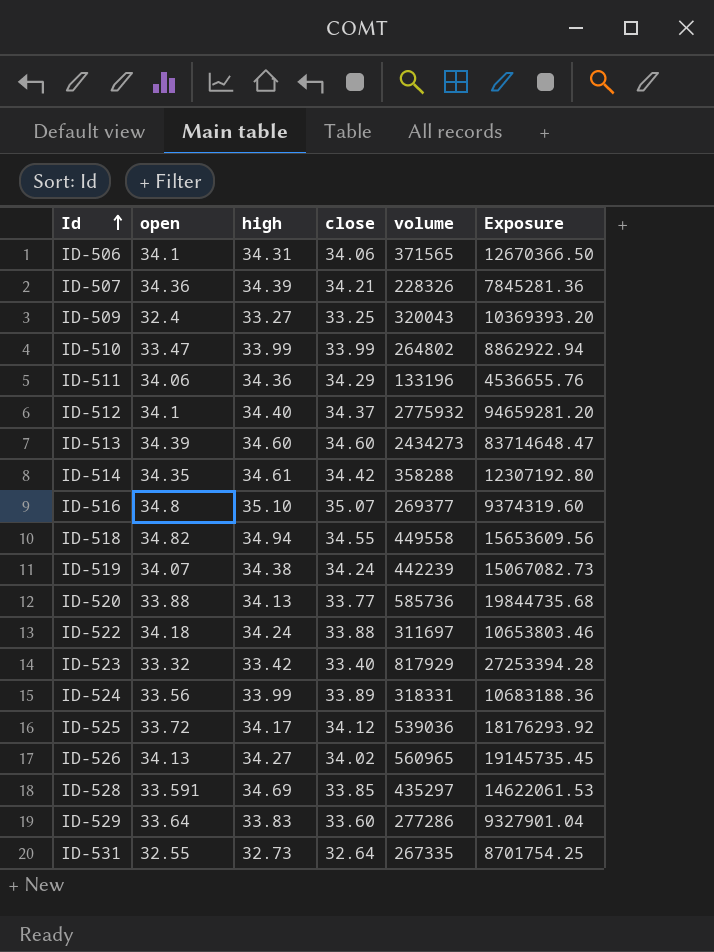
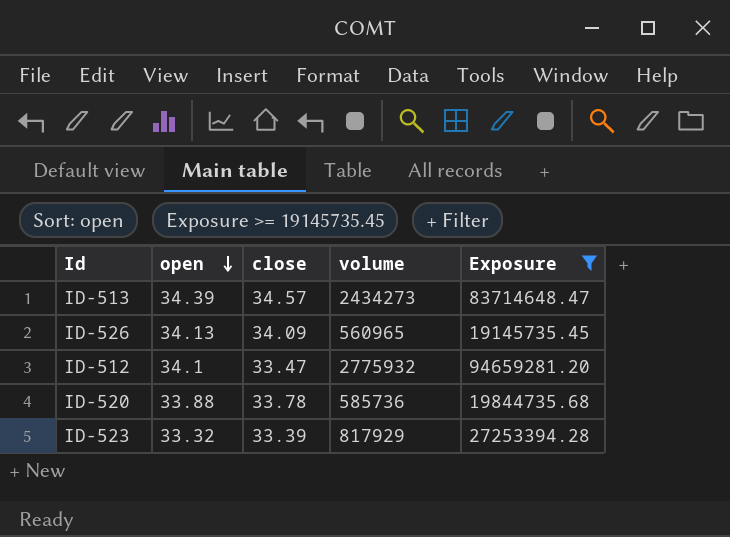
filter: none -> Exposure >= 19145735.45
row order: Id ascending -> open descending
column high | position: 3 -> none
ID-513 | close: 34.60 -> 34.57
ID-526 | close: 34.02 -> 34.09
ID-512 | close: 34.37 -> 33.47
ID-520 | close: 33.77 -> 33.78
ID-523 | close: 33.40 -> 33.39

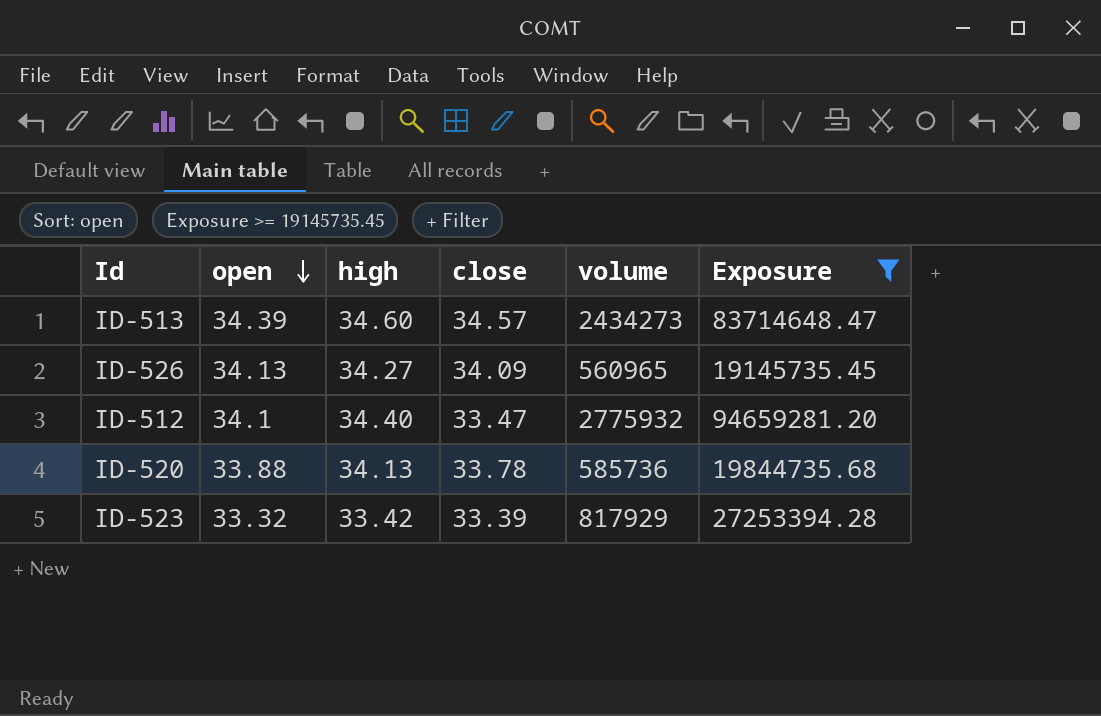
column high | position: none -> 3

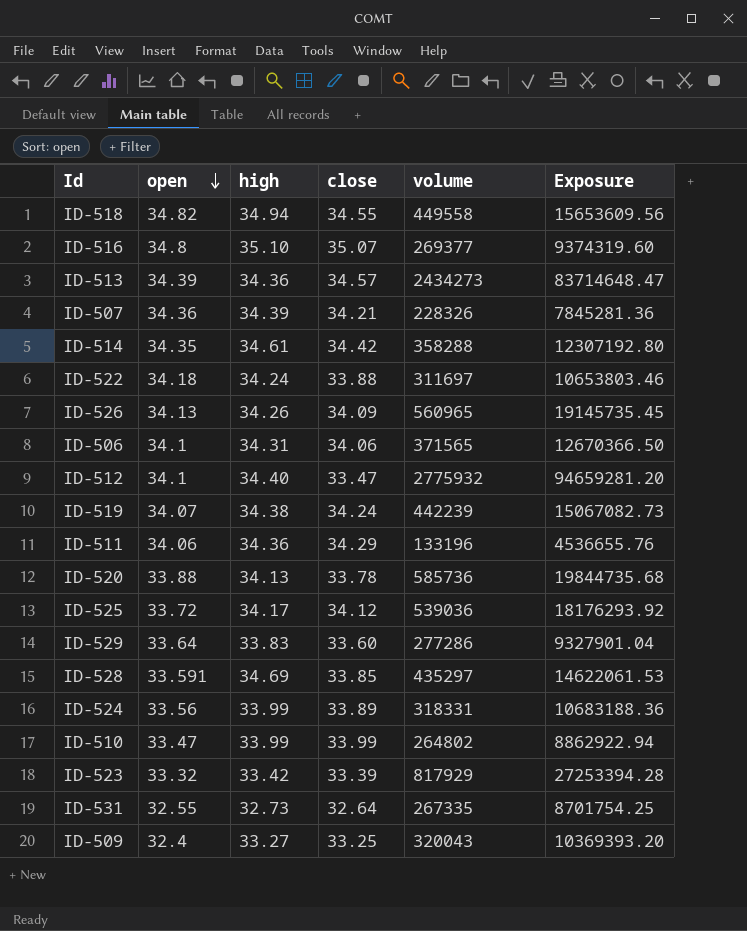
filter: Exposure >= 19145735.45 -> none
ID-513 | high: 34.60 -> 34.36
ID-526 | high: 34.27 -> 34.26

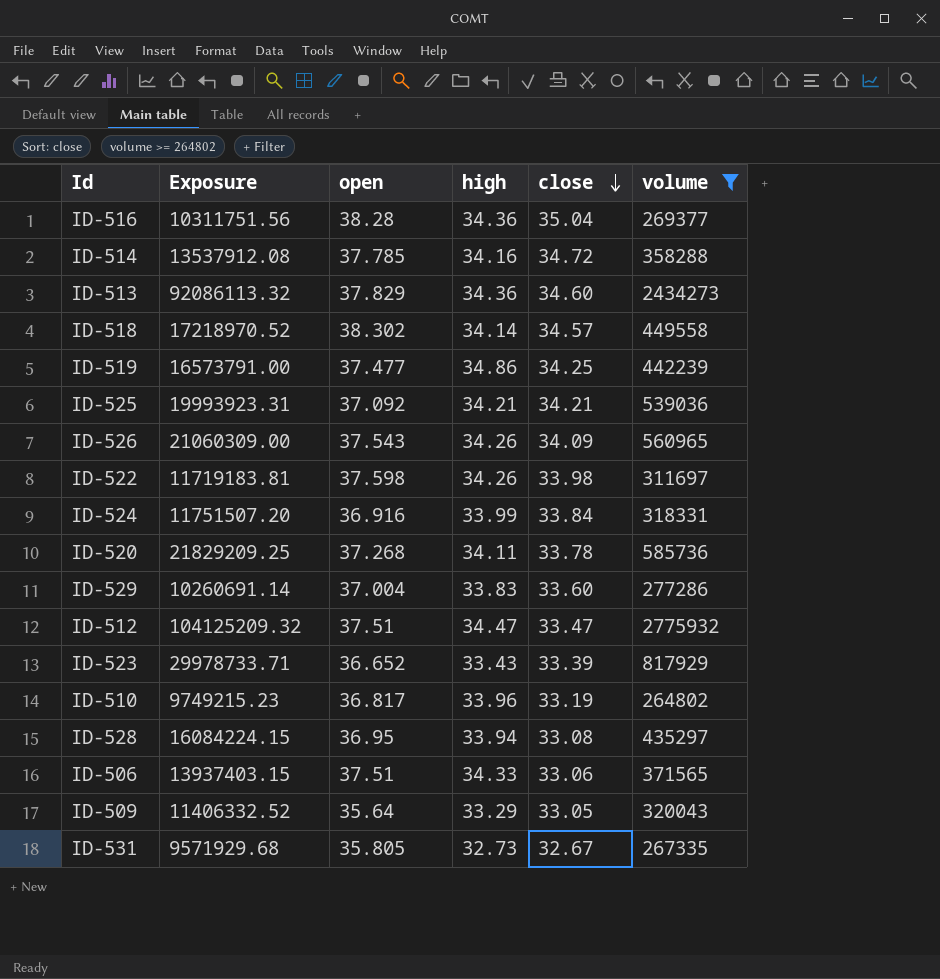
filter: none -> volume >= 264802
row order: open descending -> close descending
column Exposure | position: 6 -> 2
ID-516 | Exposure: 9374319.60 -> 10311751.56
ID-516 | open: 34.8 -> 38.28
ID-516 | high: 35.10 -> 34.36
ID-516 | close: 35.07 -> 35.04
ID-514 | Exposure: 12307192.80 -> 13537912.08
ID-514 | open: 34.35 -> 37.785
ID-514 | high: 34.61 -> 34.16
ID-514 | close: 34.42 -> 34.72
ID-513 | Exposure: 83714648.47 -> 92086113.32
ID-513 | open: 34.39 -> 37.829
ID-513 | close: 34.57 -> 34.60
ID-518 | Exposure: 15653609.56 -> 17218970.52
ID-518 | open: 34.82 -> 38.302
ID-518 | high: 34.94 -> 34.14
ID-518 | close: 34.55 -> 34.57
ID-519 | Exposure: 15067082.73 -> 16573791.00
ID-519 | open: 34.07 -> 37.477
ID-519 | high: 34.38 -> 34.86
ID-519 | close: 34.24 -> 34.25
ID-525 | Exposure: 18176293.92 -> 19993923.31
ID-525 | open: 33.72 -> 37.092
ID-525 | high: 34.17 -> 34.21
ID-525 | close: 34.12 -> 34.21
ID-526 | Exposure: 19145735.45 -> 21060309.00
ID-526 | open: 34.13 -> 37.543
ID-522 | Exposure: 10653803.46 -> 11719183.81
ID-522 | open: 34.18 -> 37.598
ID-522 | high: 34.24 -> 34.26
ID-522 | close: 33.88 -> 33.98
ID-524 | Exposure: 10683188.36 -> 11751507.20
ID-524 | open: 33.56 -> 36.916
ID-524 | close: 33.89 -> 33.84
ID-520 | Exposure: 19844735.68 -> 21829209.25
ID-520 | open: 33.88 -> 37.268
ID-520 | high: 34.13 -> 34.11
ID-529 | Exposure: 9327901.04 -> 10260691.14
ID-529 | open: 33.64 -> 37.004
ID-512 | Exposure: 94659281.20 -> 104125209.32
ID-512 | open: 34.1 -> 37.51
ID-512 | high: 34.40 -> 34.47
ID-523 | Exposure: 27253394.28 -> 29978733.71
ID-523 | open: 33.32 -> 36.652
ID-523 | high: 33.42 -> 33.43
ID-510 | Exposure: 8862922.94 -> 9749215.23
ID-510 | open: 33.47 -> 36.817
ID-510 | high: 33.99 -> 33.96
ID-510 | close: 33.99 -> 33.19
ID-528 | Exposure: 14622061.53 -> 16084224.15
ID-528 | open: 33.591 -> 36.95
ID-528 | high: 34.69 -> 33.94
ID-528 | close: 33.85 -> 33.08
ID-506 | Exposure: 12670366.50 -> 13937403.15
ID-506 | open: 34.1 -> 37.51
ID-506 | high: 34.31 -> 34.33
ID-506 | close: 34.06 -> 33.06
ID-509 | Exposure: 10369393.20 -> 11406332.52
ID-509 | open: 32.4 -> 35.64
ID-509 | high: 33.27 -> 33.29
ID-509 | close: 33.25 -> 33.05
ID-531 | Exposure: 8701754.25 -> 9571929.68
ID-531 | open: 32.55 -> 35.805
ID-531 | close: 32.64 -> 32.67

